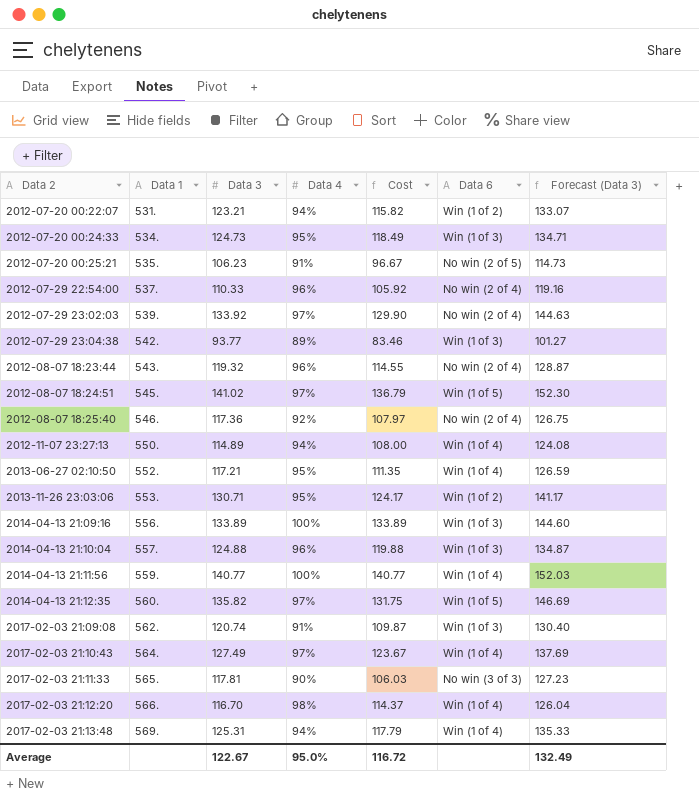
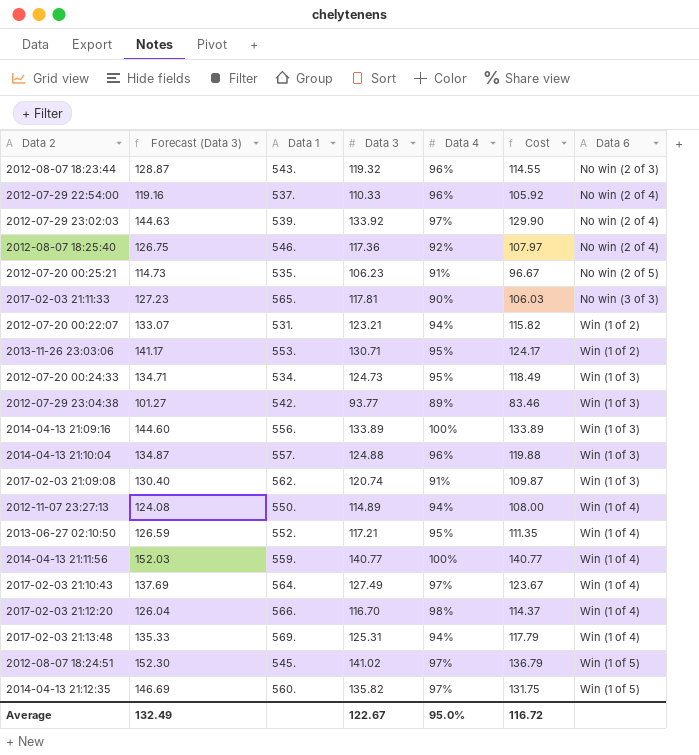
row order: Data 2 ascending -> Data 6 ascending
column Forecast (Data 3) | position: 7 -> 2
2012-08-07 18:23:44 | Data 6: No win (2 of 4) -> No win (2 of 3)

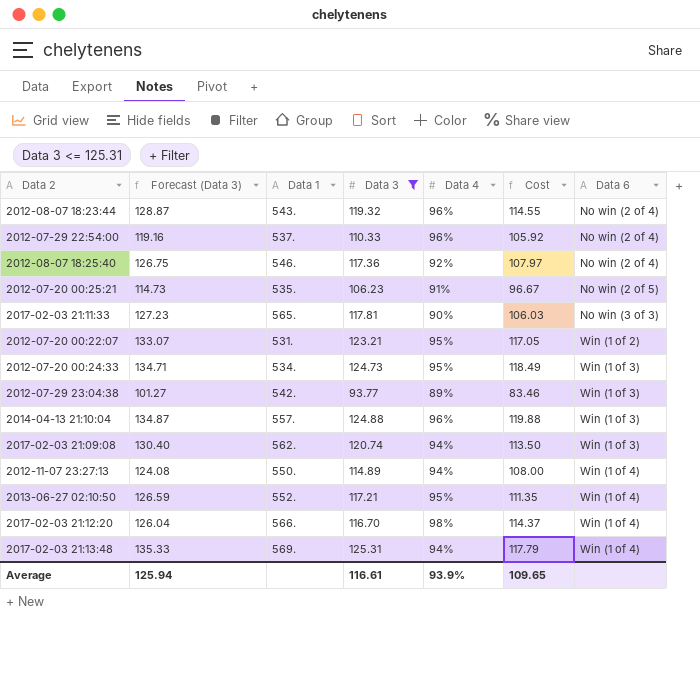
filter: none -> Data 3 <= 125.31
2012-08-07 18:23:44 | Data 6: No win (2 of 3) -> No win (2 of 4)
2012-07-20 00:22:07 | Data 4: 94% -> 95%
2012-07-20 00:22:07 | Cost: 115.82 -> 117.05
2017-02-03 21:09:08 | Data 4: 91% -> 94%
2017-02-03 21:09:08 | Cost: 109.87 -> 113.50
Average | Forecast (Data 3): 132.49 -> 125.94
Average | Data 3: 122.67 -> 116.61
Average | Data 4: 95.0% -> 93.9%
Average | Cost: 116.72 -> 109.65

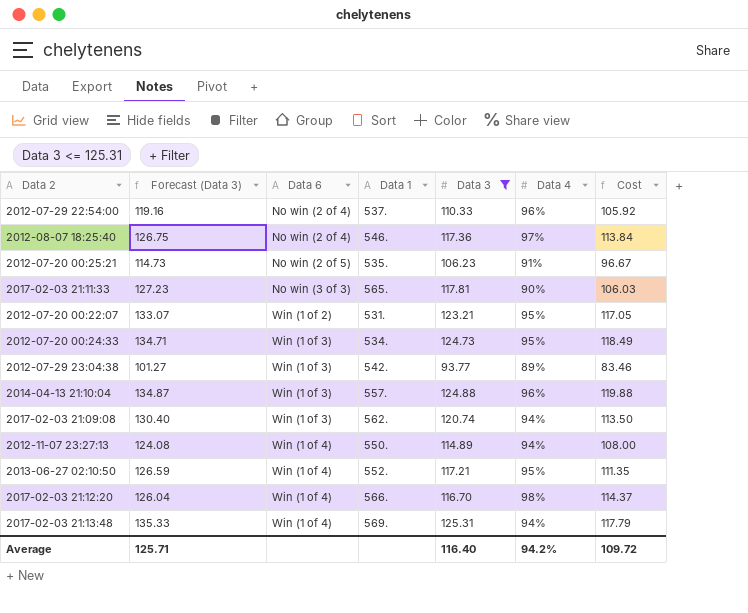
column Data 6 | position: 7 -> 3
row 2012-08-07 18:23:44: 128.87 | 543. | 119.32 | 96% | 114.55 | No win (2 of 4) -> none
2012-08-07 18:25:40 | Data 4: 92% -> 97%
2012-08-07 18:25:40 | Cost: 107.97 -> 113.84
Average | Forecast (Data 3): 125.94 -> 125.71
Average | Data 3: 116.61 -> 116.40
Average | Data 4: 93.9% -> 94.2%
Average | Cost: 109.65 -> 109.72

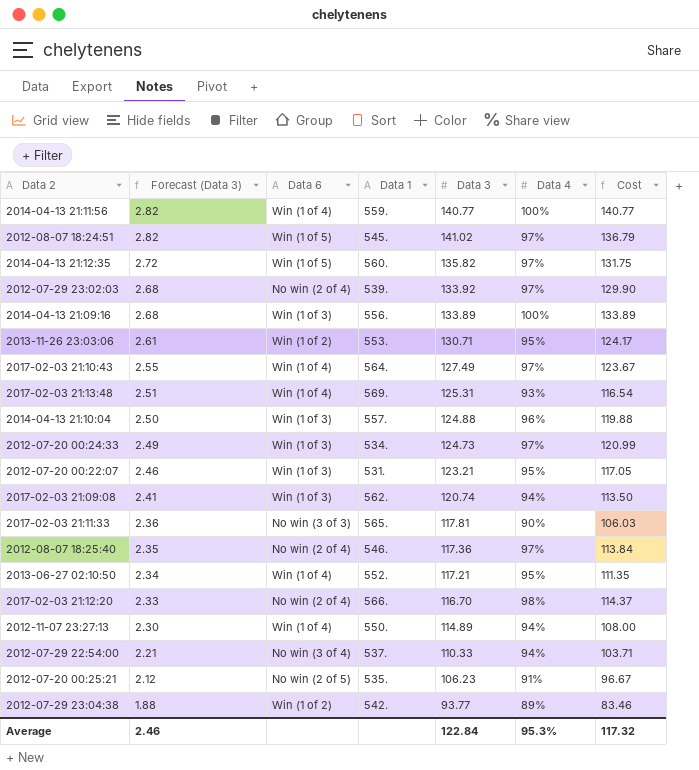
filter: Data 3 <= 125.31 -> none
row order: Data 6 ascending -> Forecast (Data 3) descending
column Forecast (Data 3) | formula: [Data 3] * 1.08 -> [Data 3] * 0.02
2017-02-03 21:13:48 | Data 4: 94% -> 93%
2017-02-03 21:13:48 | Cost: 117.79 -> 116.54
2012-07-20 00:24:33 | Data 4: 95% -> 97%
2012-07-20 00:24:33 | Cost: 118.49 -> 120.99
2012-07-20 00:22:07 | Data 6: Win (1 of 2) -> Win (1 of 3)
2017-02-03 21:12:20 | Data 6: Win (1 of 4) -> No win (2 of 4)
2012-07-29 22:54:00 | Data 6: No win (2 of 4) -> No win (3 of 4)
2012-07-29 22:54:00 | Data 4: 96% -> 94%
2012-07-29 22:54:00 | Cost: 105.92 -> 103.71
2012-07-29 23:04:38 | Data 6: Win (1 of 3) -> Win (1 of 2)
Average | Forecast (Data 3): 125.71 -> 2.46
Average | Data 3: 116.40 -> 122.84
Average | Data 4: 94.2% -> 95.3%
Average | Cost: 109.72 -> 117.32

